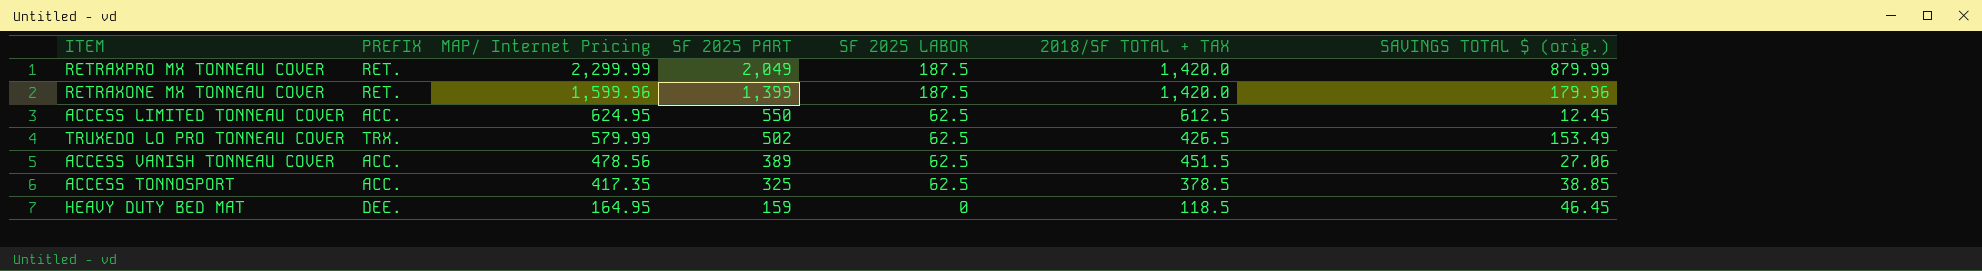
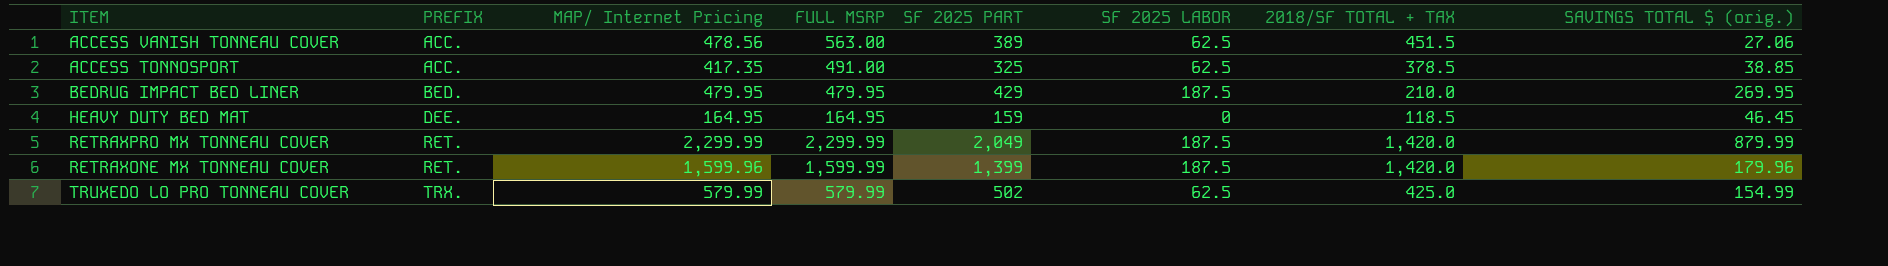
row order: MAP/ Internet Pricing descending -> PREFIX ascending
column FULL MSRP | position: none -> 4
row ACCESS LIMITED TONNEAU COVER: ACC. | 624.95 | 550 | 62.5 | 612.5 | 12.45 -> none
row BEDRUG IMPACT BED LINER: none -> BED. | 479.95 | 479.95 | 429 | 187.5 | 210.0 | 269.95
TRUXEDO LO PRO TONNEAU COVER | 2018/SF TOTAL + TAX: 426.5 -> 425.0
TRUXEDO LO PRO TONNEAU COVER | SAVINGS TOTAL $ (orig.): 153.49 -> 154.99

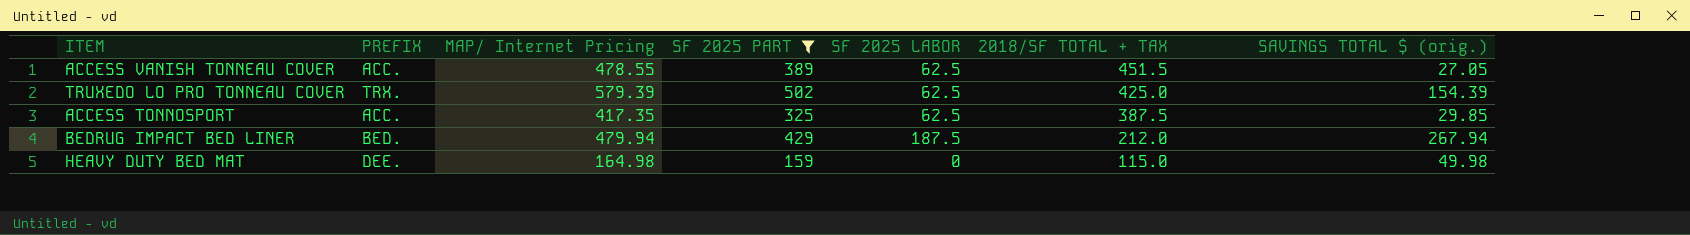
filter: none -> SF 2025 PART <= 502
row order: PREFIX ascending -> 2018/SF TOTAL + TAX descending
column FULL MSRP | position: 4 -> none
ACCESS VANISH TONNEAU COVER | MAP/ Internet Pricing: 478.56 -> 478.55
ACCESS VANISH TONNEAU COVER | SAVINGS TOTAL $ (orig.): 27.06 -> 27.05
TRUXEDO LO PRO TONNEAU COVER | MAP/ Internet Pricing: 579.99 -> 579.39
TRUXEDO LO PRO TONNEAU COVER | SAVINGS TOTAL $ (orig.): 154.99 -> 154.39
ACCESS TONNOSPORT | 2018/SF TOTAL + TAX: 378.5 -> 387.5
ACCESS TONNOSPORT | SAVINGS TOTAL $ (orig.): 38.85 -> 29.85
BEDRUG IMPACT BED LINER | MAP/ Internet Pricing: 479.95 -> 479.94
BEDRUG IMPACT BED LINER | 2018/SF TOTAL + TAX: 210.0 -> 212.0
BEDRUG IMPACT BED LINER | SAVINGS TOTAL $ (orig.): 269.95 -> 267.94
HEAVY DUTY BED MAT | MAP/ Internet Pricing: 164.95 -> 164.98
HEAVY DUTY BED MAT | 2018/SF TOTAL + TAX: 118.5 -> 115.0
HEAVY DUTY BED MAT | SAVINGS TOTAL $ (orig.): 46.45 -> 49.98

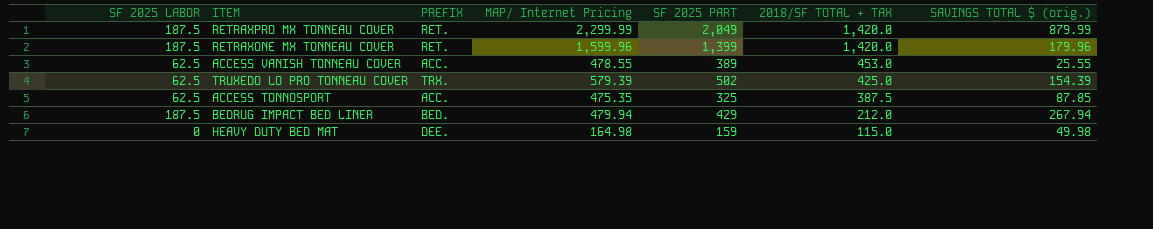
filter: SF 2025 PART <= 502 -> none
column SF 2025 LABOR | position: 5 -> 1
ACCESS VANISH TONNEAU COVER | 2018/SF TOTAL + TAX: 451.5 -> 453.0
ACCESS VANISH TONNEAU COVER | SAVINGS TOTAL $ (orig.): 27.05 -> 25.55
ACCESS TONNOSPORT | MAP/ Internet Pricing: 417.35 -> 475.35
ACCESS TONNOSPORT | SAVINGS TOTAL $ (orig.): 29.85 -> 87.85

